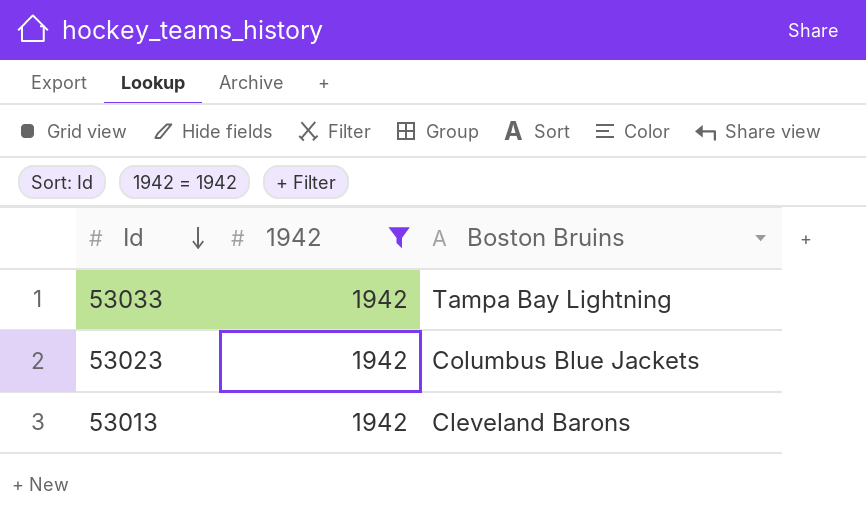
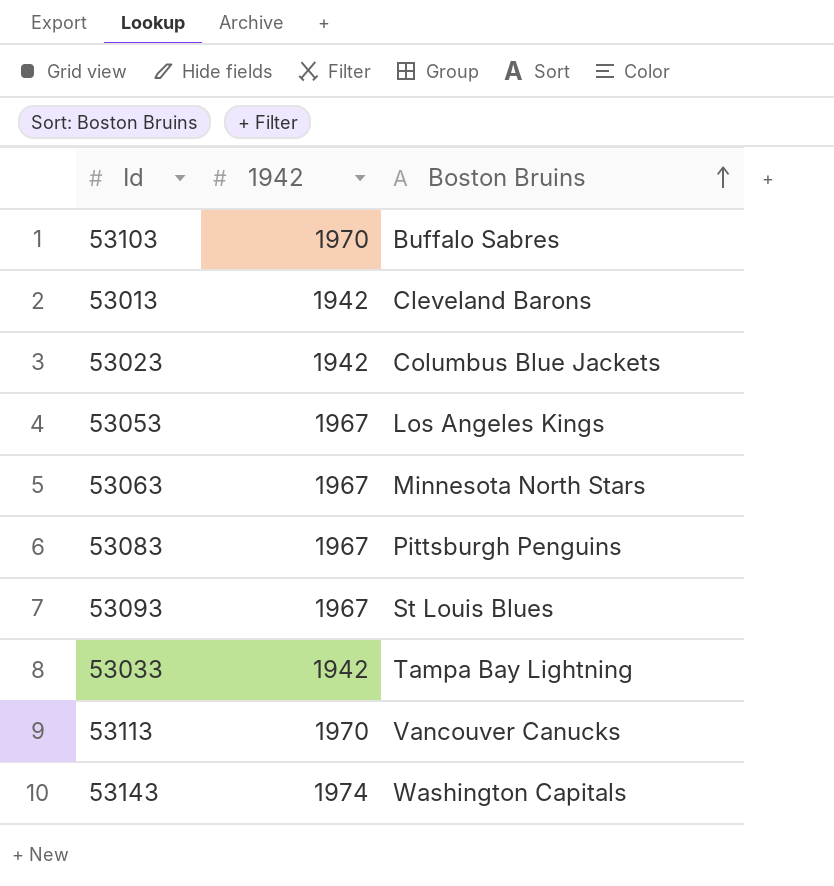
filter: 1942 = 1942 -> none
row order: Id descending -> Boston Bruins ascending

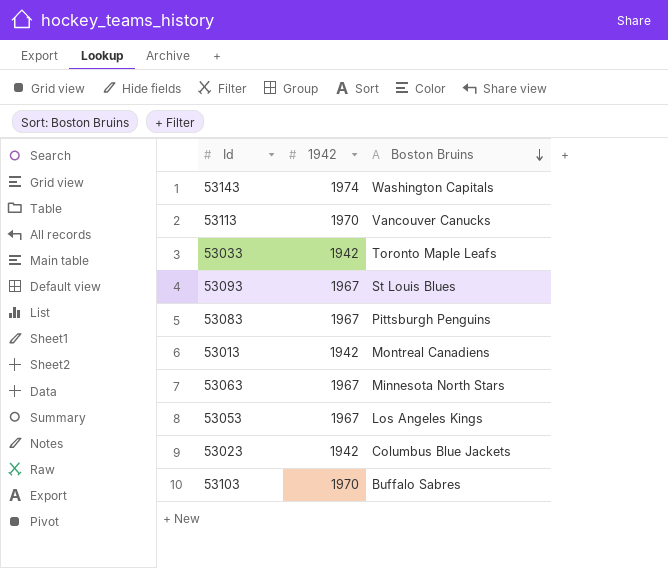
row order: Boston Bruins ascending -> Boston Bruins descending
53033 | Boston Bruins: Tampa Bay Lightning -> Toronto Maple Leafs
53013 | Boston Bruins: Cleveland Barons -> Montreal Canadiens

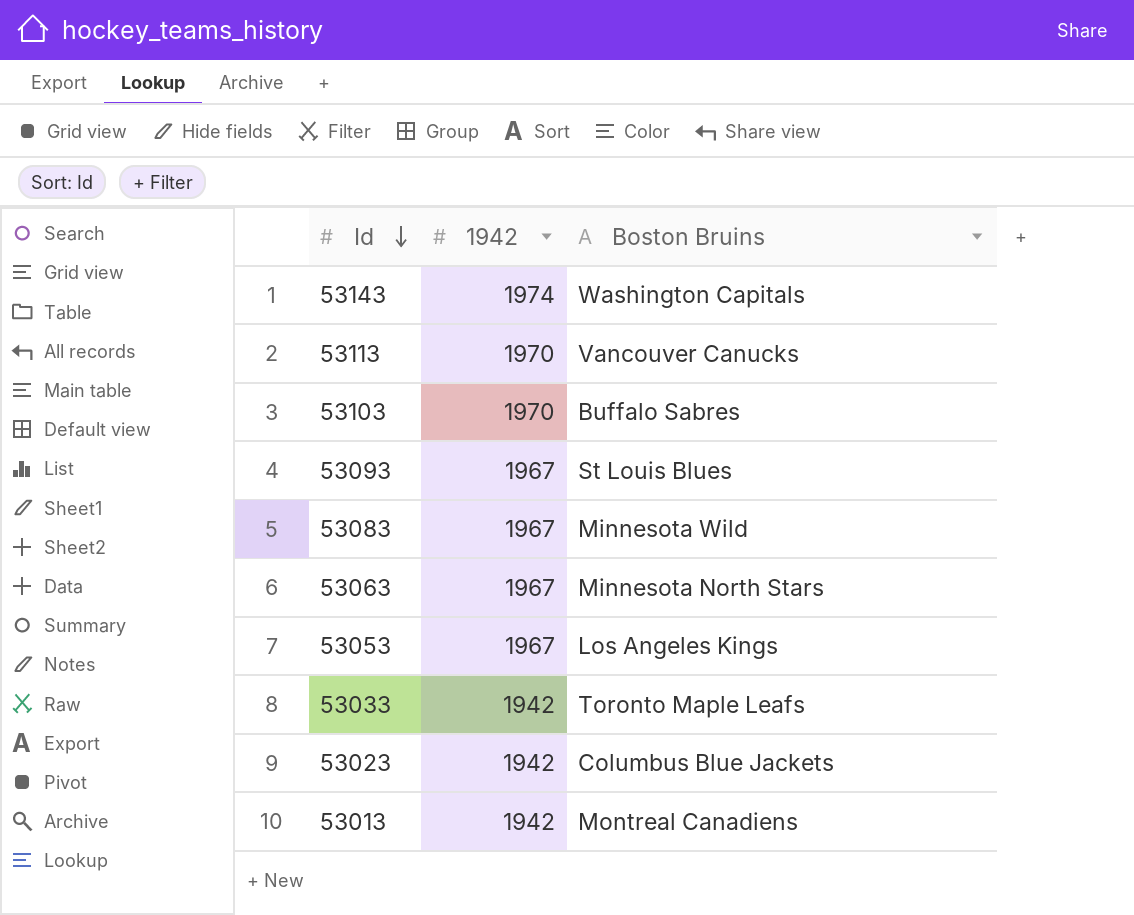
row order: Boston Bruins descending -> Id descending
53083 | Boston Bruins: Pittsburgh Penguins -> Minnesota Wild

